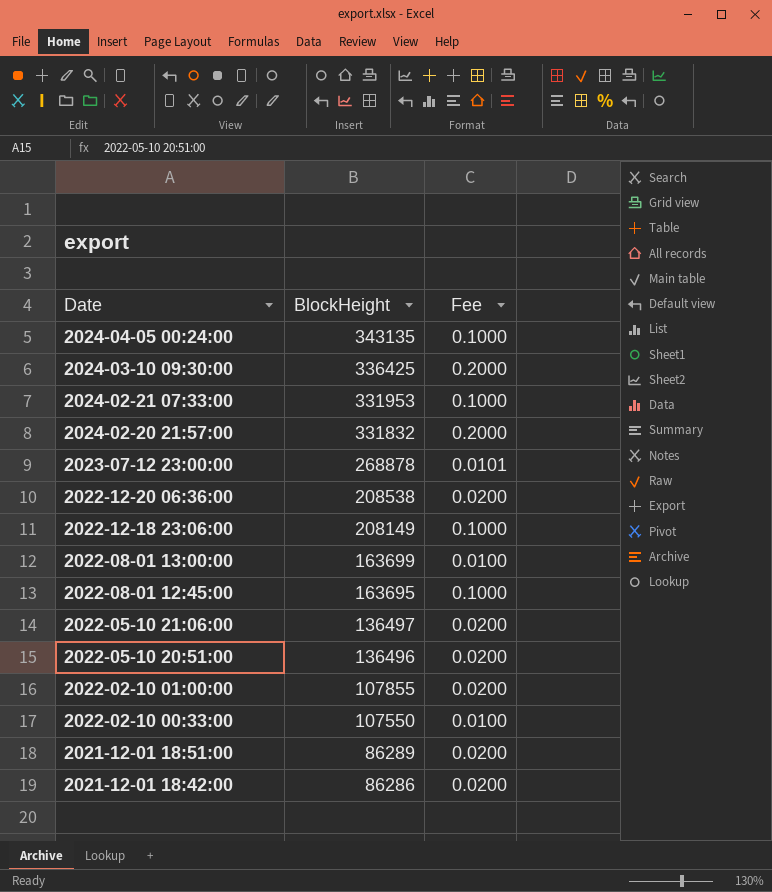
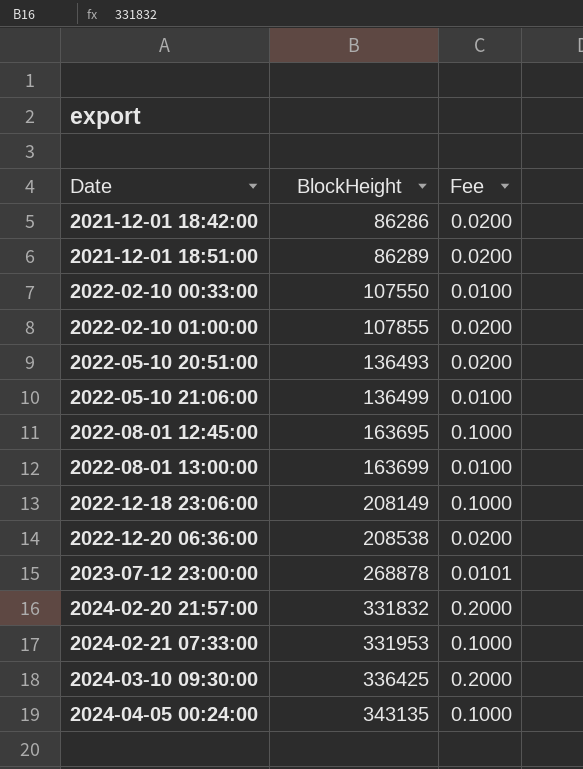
row order: Date descending -> Date ascending
2022-05-10 20:51:00 | BlockHeight: 136496 -> 136493
2022-05-10 21:06:00 | BlockHeight: 136497 -> 136499
2022-05-10 21:06:00 | Fee: 0.0200 -> 0.0100

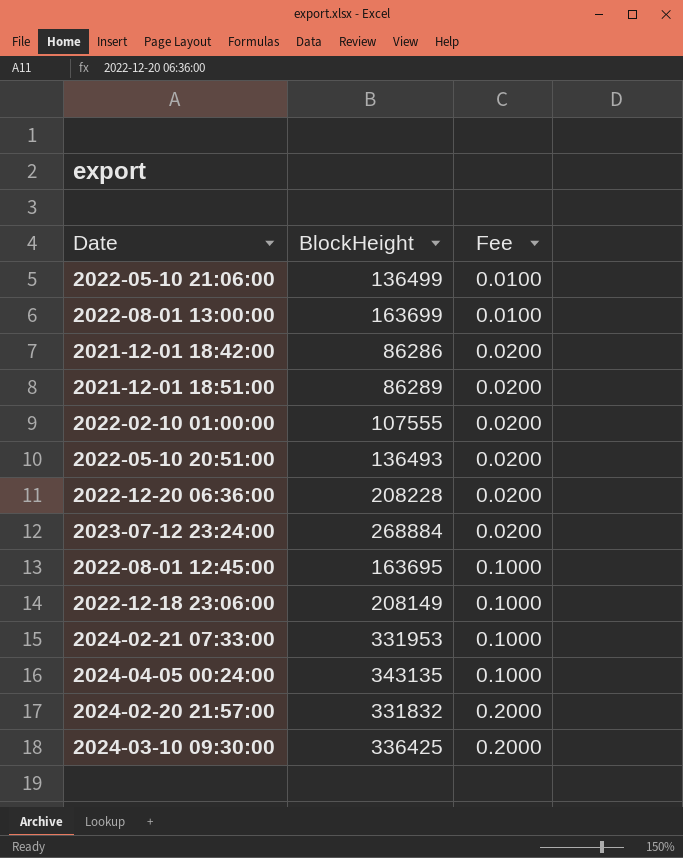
row order: Date ascending -> Fee ascending
row 2022-02-10 00:33:00: 107550 | 0.0100 -> none
row 2023-07-12 23:00:00: 268878 | 0.0101 -> none
2022-02-10 01:00:00 | BlockHeight: 107855 -> 107555
2022-12-20 06:36:00 | BlockHeight: 208538 -> 208228
row 2023-07-12 23:24:00: none -> 268884 | 0.0200

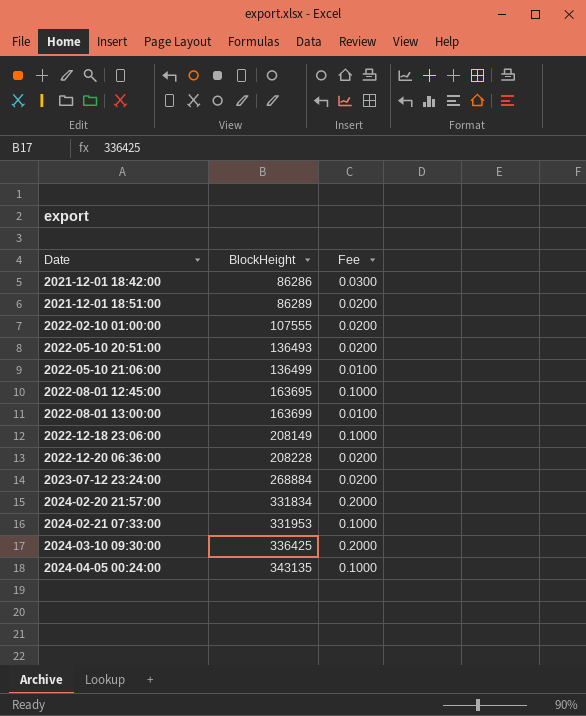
row order: Fee ascending -> Date ascending
2021-12-01 18:42:00 | Fee: 0.0200 -> 0.0300
2024-02-20 21:57:00 | BlockHeight: 331832 -> 331834

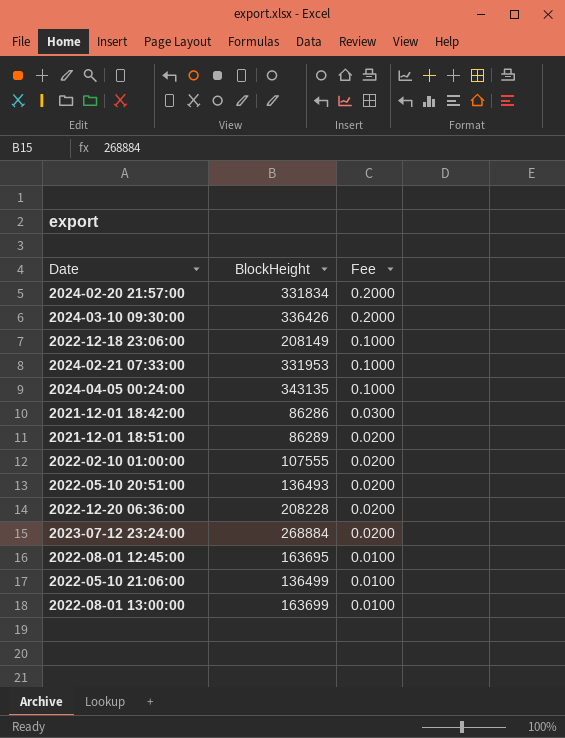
row order: Date ascending -> Fee descending
2024-03-10 09:30:00 | BlockHeight: 336425 -> 336426
2022-08-01 12:45:00 | Fee: 0.1000 -> 0.0100

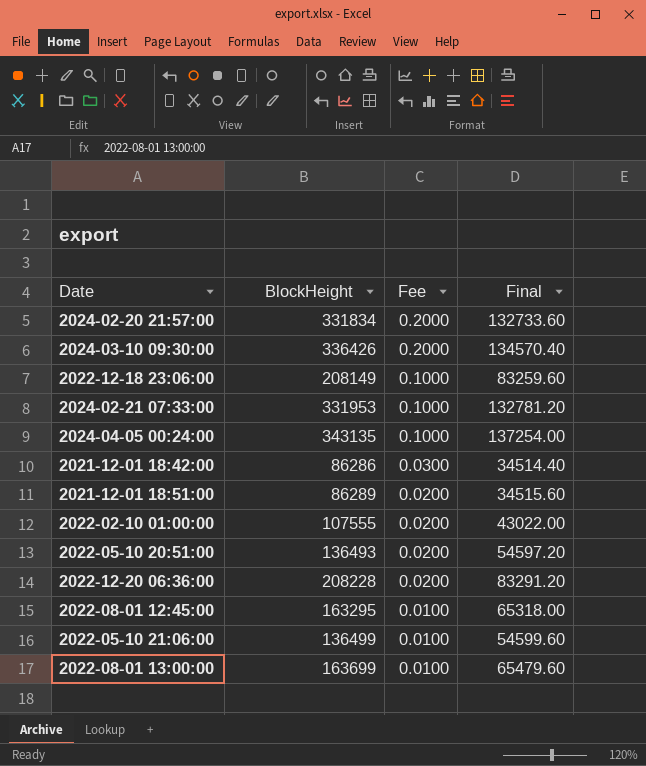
column Final | formula: none -> [BlockHeight] * 0.4
row 2023-07-12 23:24:00: 268884 | 0.0200 -> none
2022-08-01 12:45:00 | BlockHeight: 163695 -> 163295

